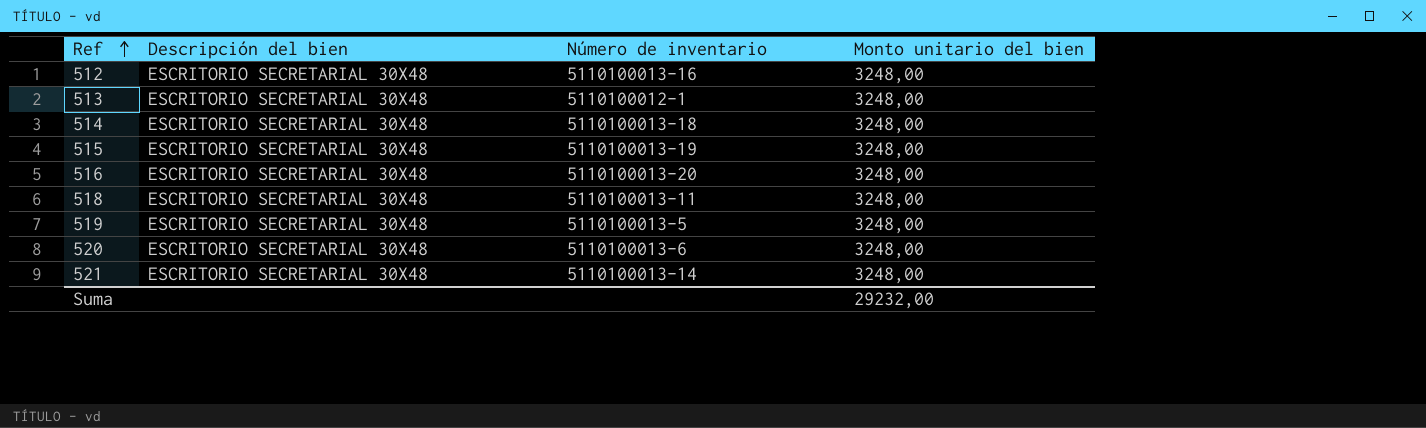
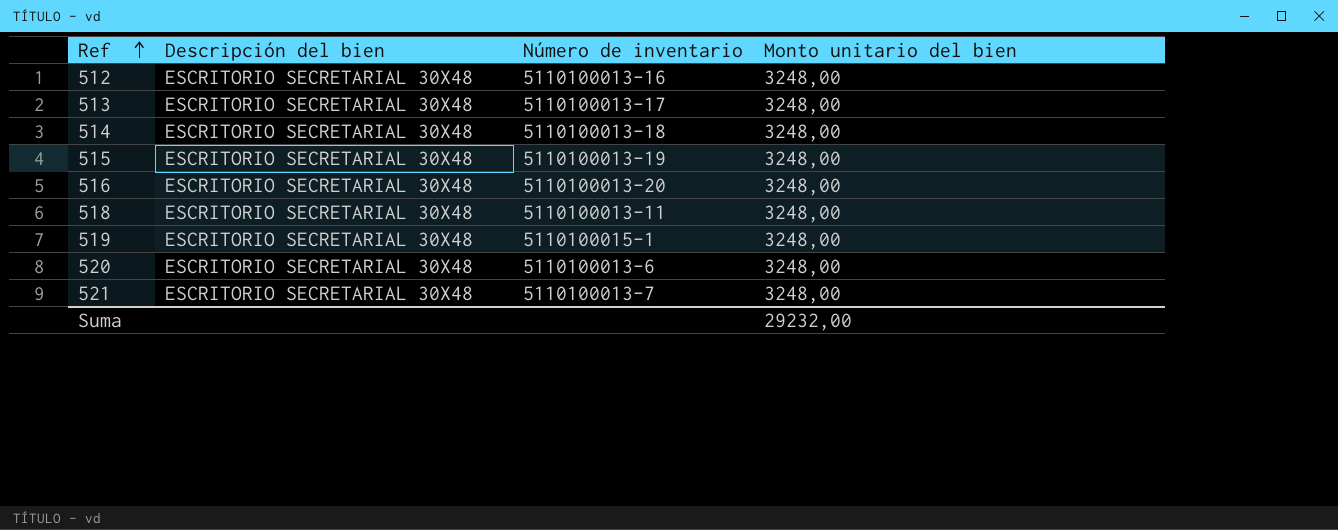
513 | Número de inventario: 5110100012-1 -> 5110100013-17
519 | Número de inventario: 5110100013-5 -> 5110100015-1
521 | Número de inventario: 5110100013-14 -> 5110100013-7

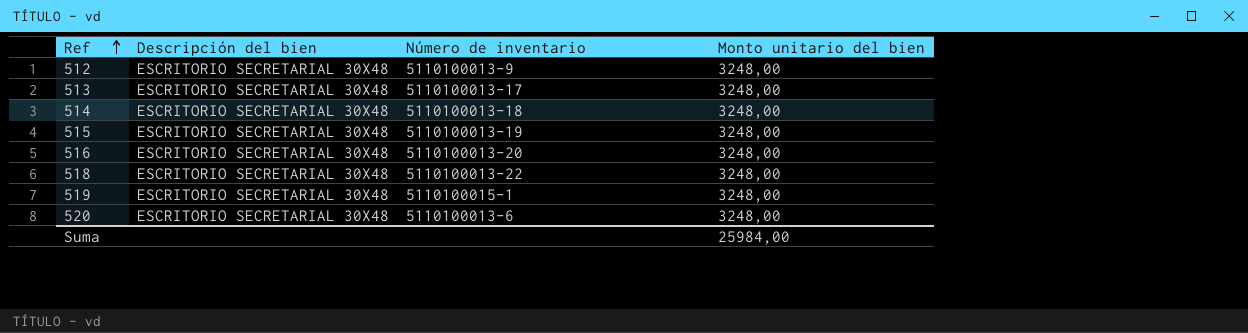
row 521: ESCRITORIO SECRETARIAL 30X48 | 5110100013-7 | 3248,00 -> none
512 | Número de inventario: 5110100013-16 -> 5110100013-9
518 | Número de inventario: 5110100013-11 -> 5110100013-22
Suma | Monto unitario del bien: 29232,00 -> 25984,00

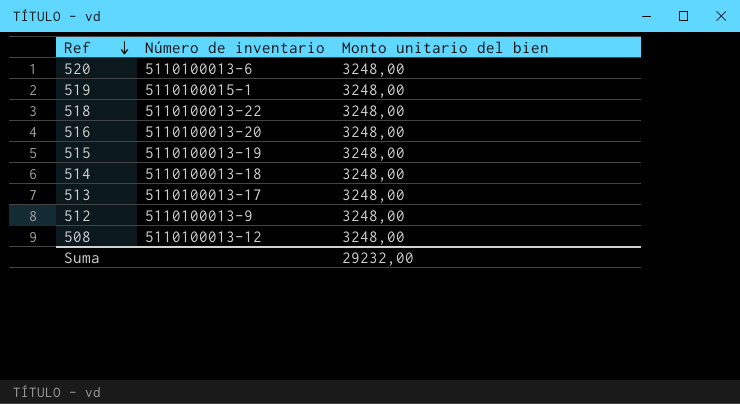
row order: Ref ascending -> Ref descending
column Descripción del bien | position: 2 -> none
row 508: none -> 5110100013-12 | 3248,00
Suma | Monto unitario del bien: 25984,00 -> 29232,00

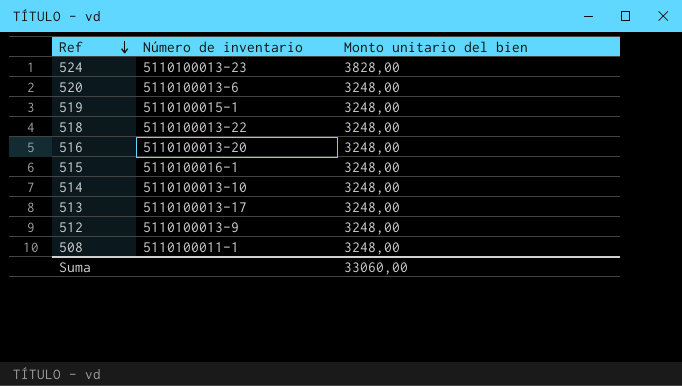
row 524: none -> 5110100013-23 | 3828,00
515 | Número de inventario: 5110100013-19 -> 5110100016-1
514 | Número de inventario: 5110100013-18 -> 5110100013-10
508 | Número de inventario: 5110100013-12 -> 5110100011-1
Suma | Monto unitario del bien: 29232,00 -> 33060,00

